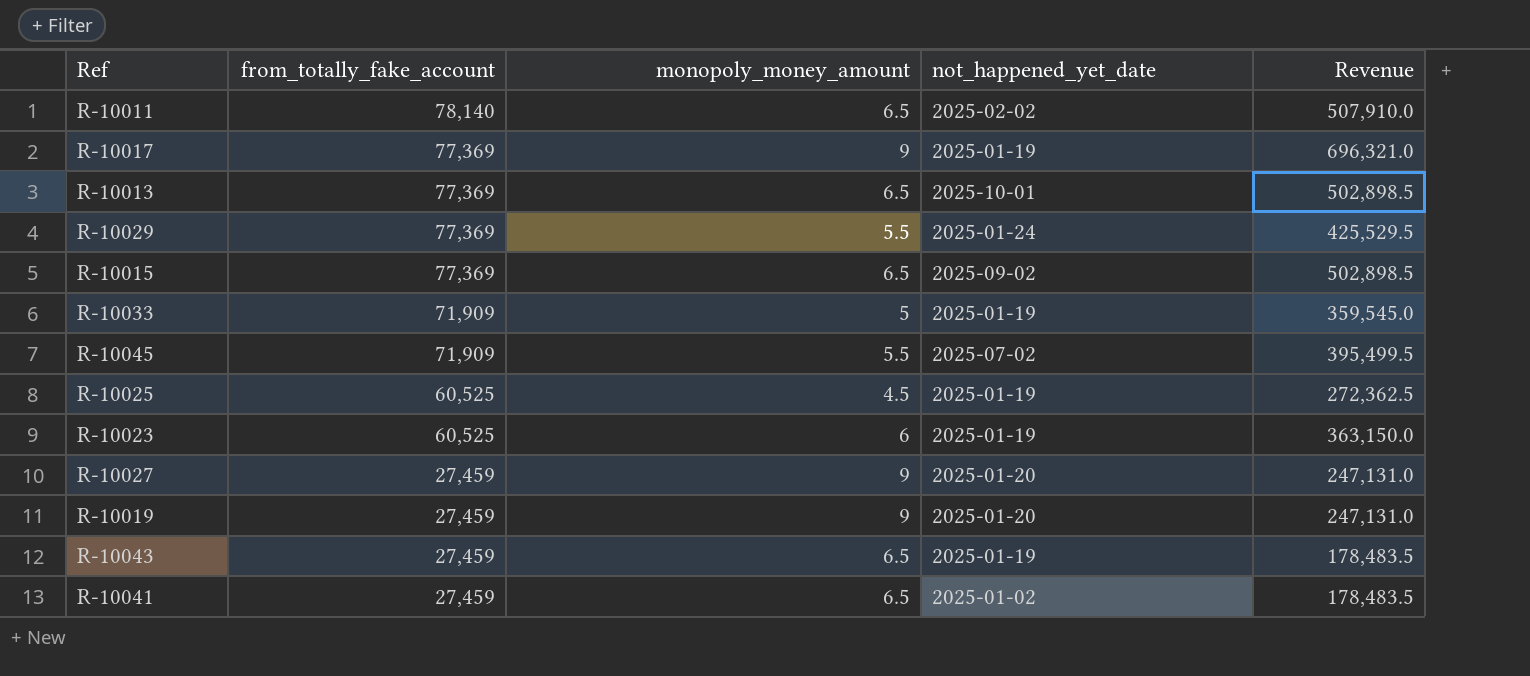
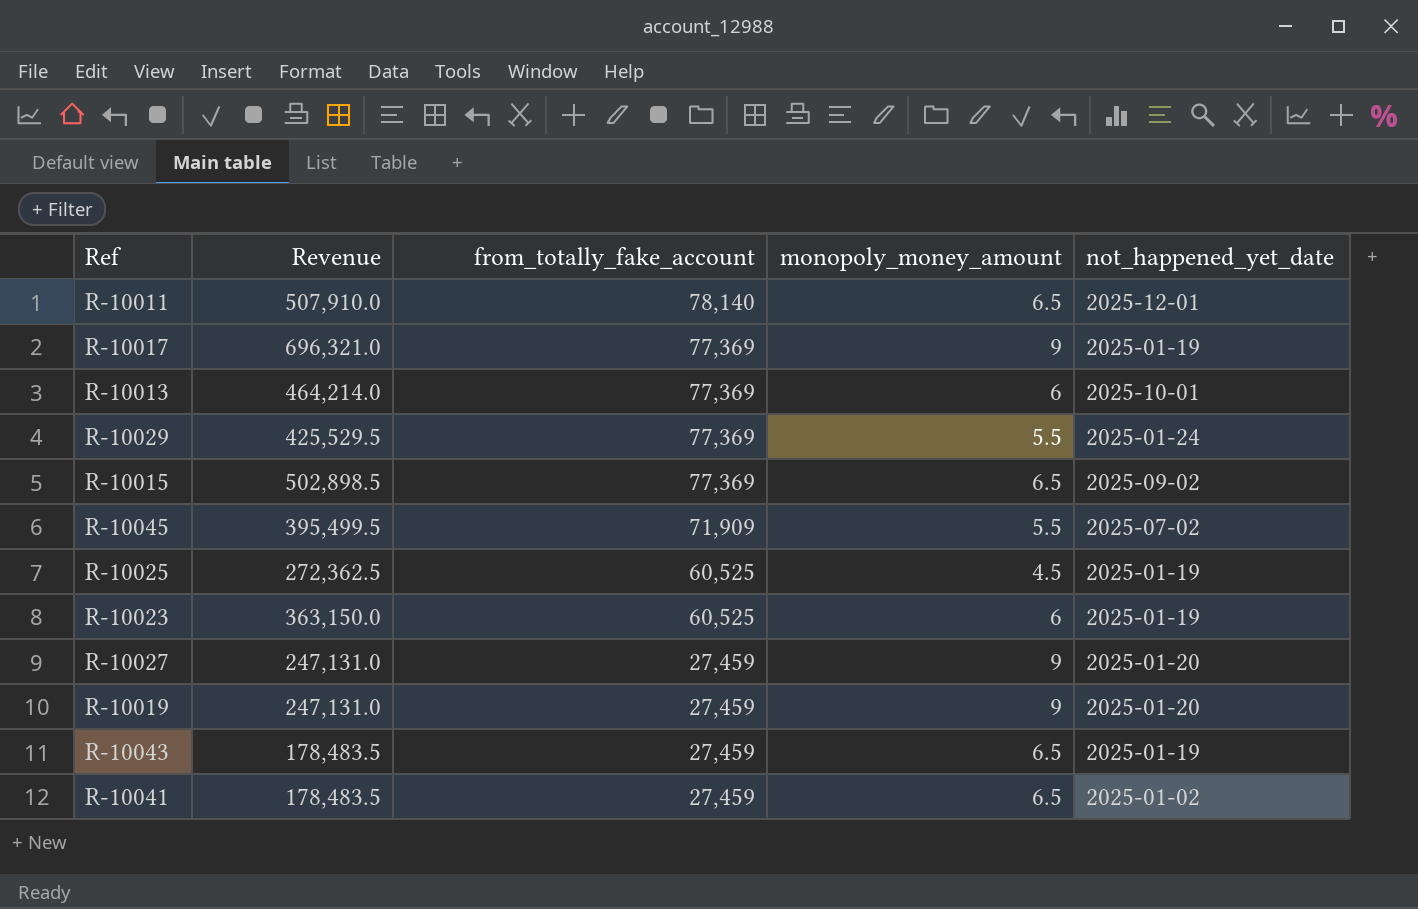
column Revenue | position: 5 -> 2
row R-10033: 71,909 | 5 | 2025-01-19 | 359,545.0 -> none
R-10011 | not_happened_yet_date: 2025-02-02 -> 2025-12-01
R-10013 | Revenue: 502,898.5 -> 464,214.0
R-10013 | monopoly_money_amount: 6.5 -> 6

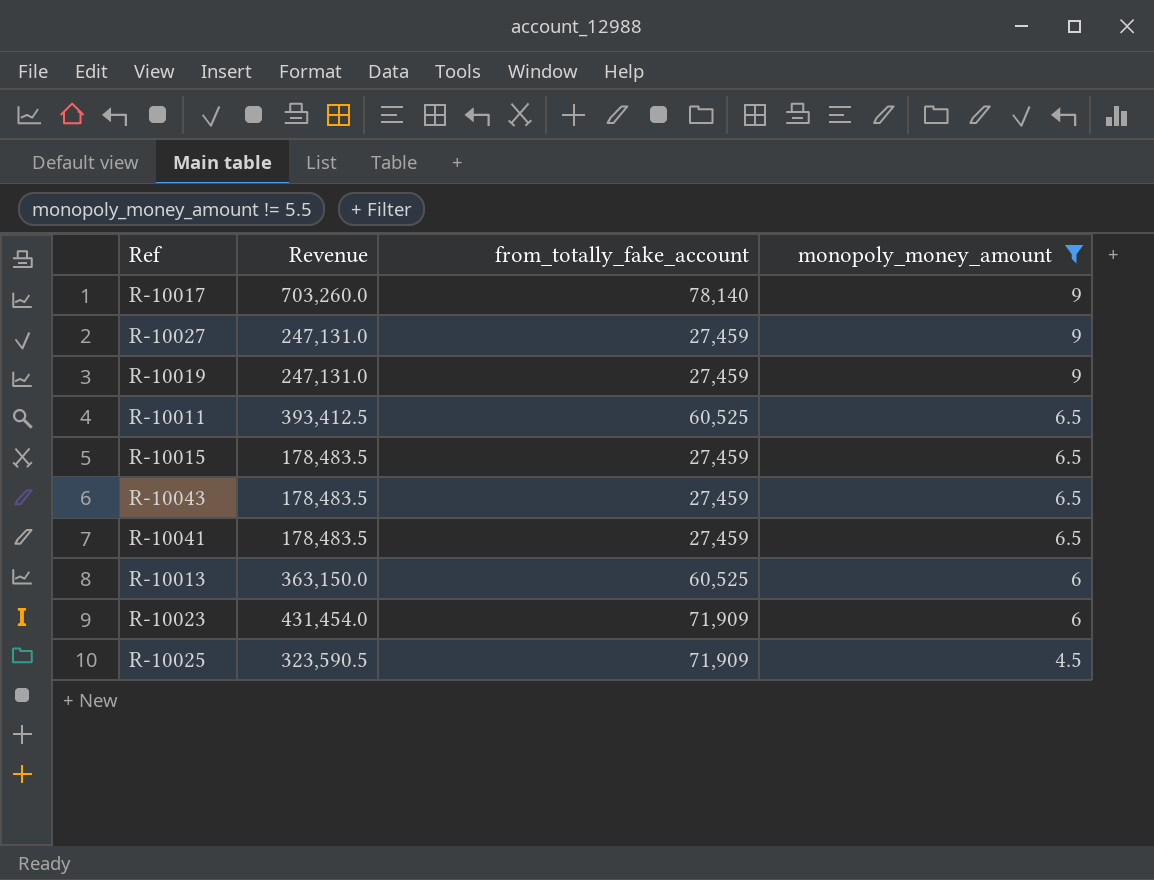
filter: none -> monopoly_money_amount != 5.5
row order: from_totally_fake_account descending -> monopoly_money_amount descending
column not_happened_yet_date | position: 5 -> none
R-10017 | Revenue: 696,321.0 -> 703,260.0
R-10017 | from_totally_fake_account: 77,369 -> 78,140
R-10011 | Revenue: 507,910.0 -> 393,412.5
R-10011 | from_totally_fake_account: 78,140 -> 60,525
R-10015 | Revenue: 502,898.5 -> 178,483.5
R-10015 | from_totally_fake_account: 77,369 -> 27,459
R-10013 | Revenue: 464,214.0 -> 363,150.0
R-10013 | from_totally_fake_account: 77,369 -> 60,525
R-10023 | Revenue: 363,150.0 -> 431,454.0
R-10023 | from_totally_fake_account: 60,525 -> 71,909
R-10025 | Revenue: 272,362.5 -> 323,590.5
R-10025 | from_totally_fake_account: 60,525 -> 71,909

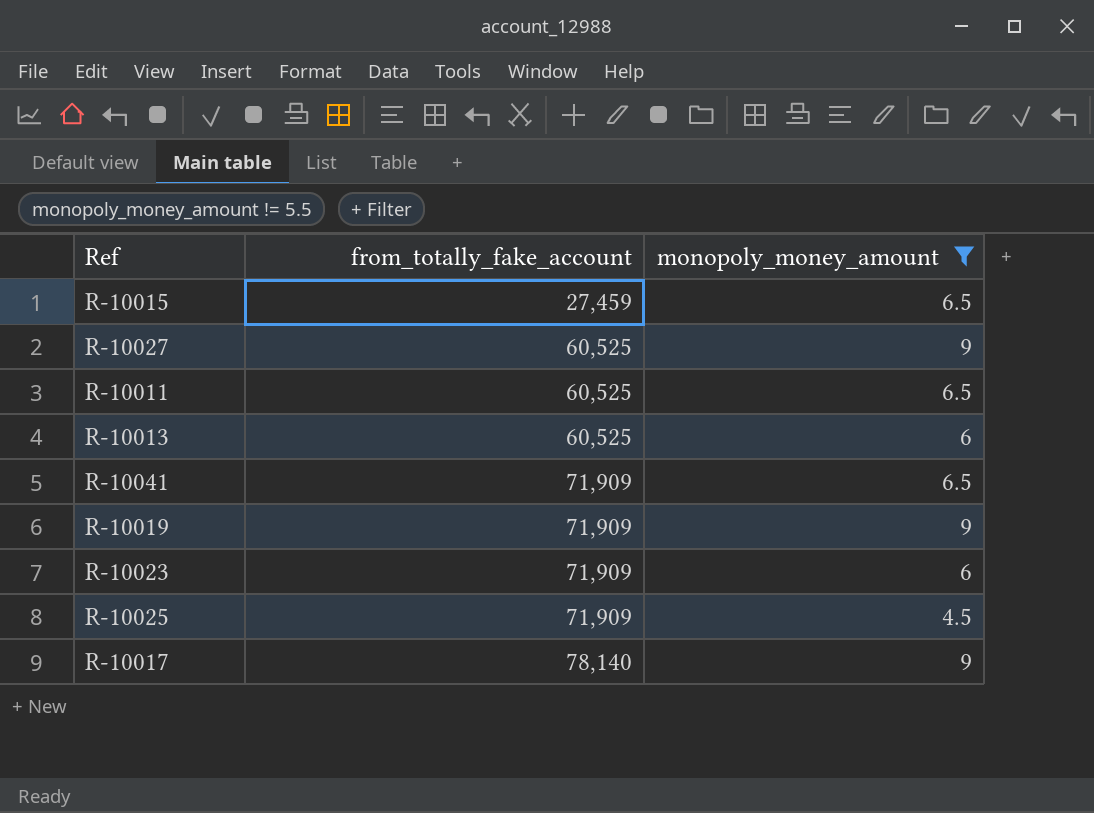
row order: monopoly_money_amount descending -> from_totally_fake_account ascending
column Revenue | formula: [from_totally_fake_account] * [monopoly_money_amount] -> none
row R-10043: 178,483.5 | 27,459 | 6.5 -> none
R-10027 | from_totally_fake_account: 27,459 -> 60,525
R-10041 | from_totally_fake_account: 27,459 -> 71,909
R-10019 | from_totally_fake_account: 27,459 -> 71,909

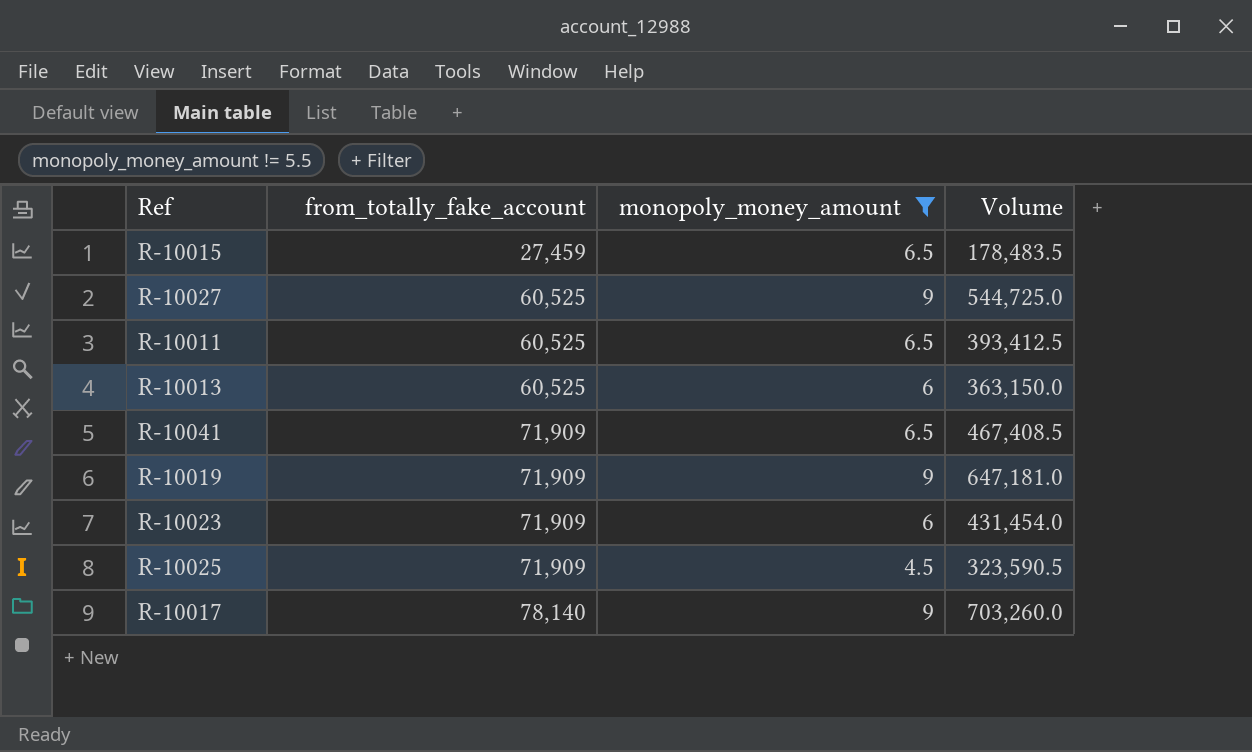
column Volume | formula: none -> [from_totally_fake_account] * [monopoly_money_amount]

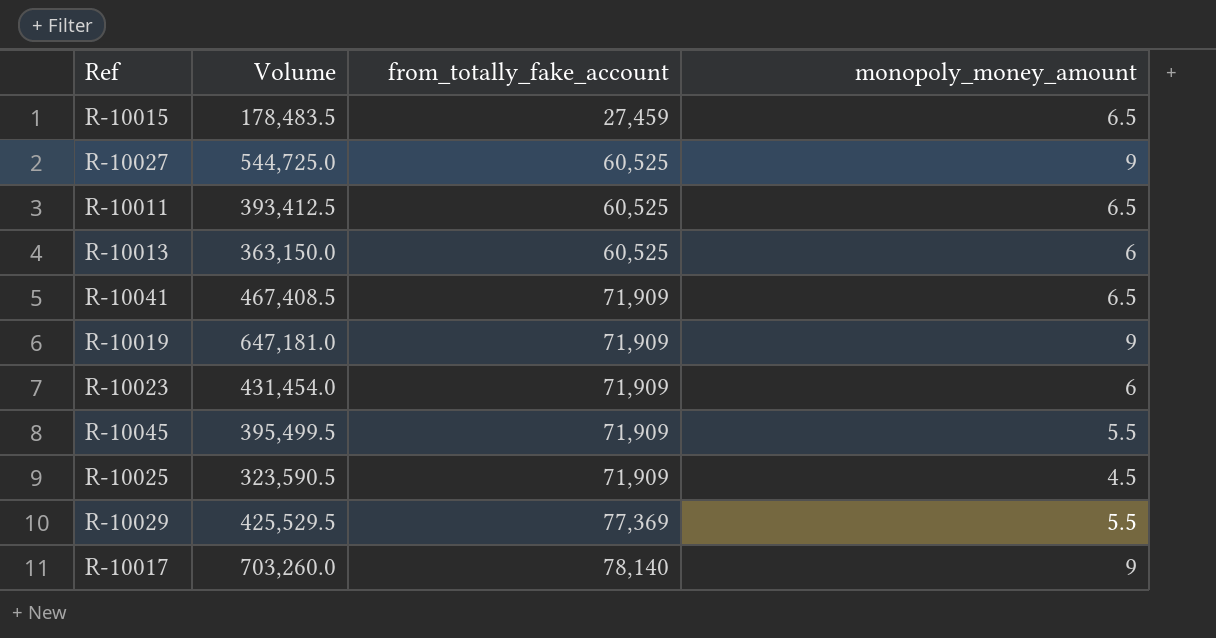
filter: monopoly_money_amount != 5.5 -> none
column Volume | position: 4 -> 2

